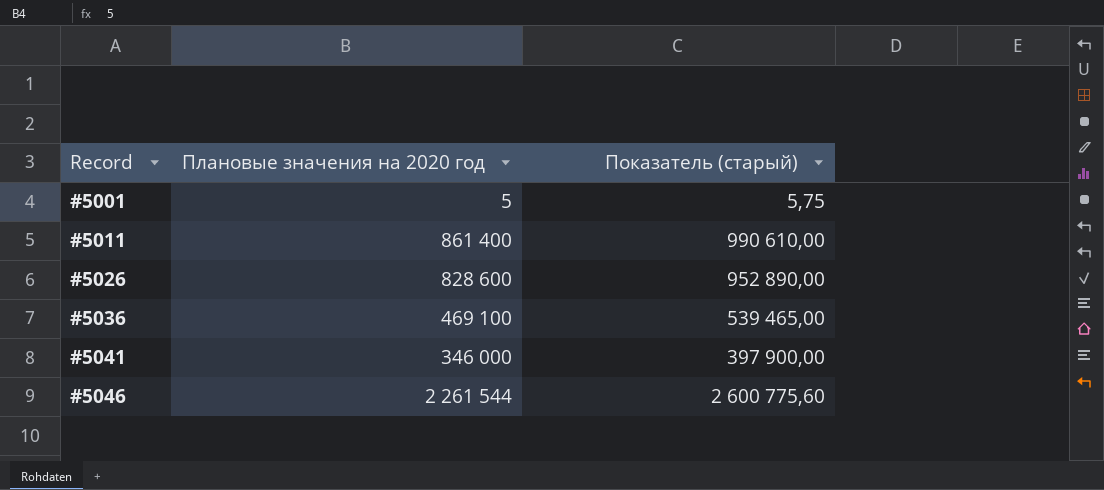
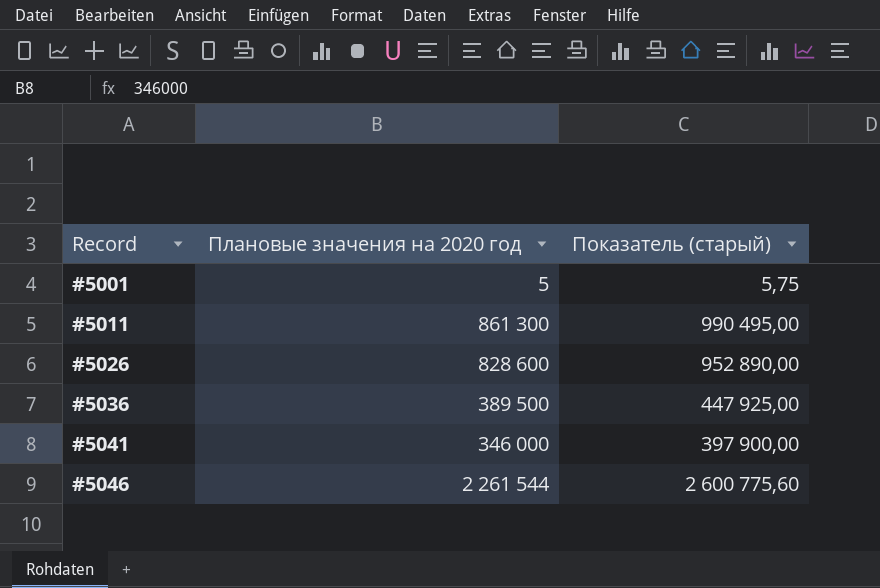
#5011 | Плановые значения на 2020 год: 861 400 -> 861 300
#5011 | Показатель (старый): 990 610,00 -> 990 495,00
#5036 | Плановые значения на 2020 год: 469 100 -> 389 500
#5036 | Показатель (старый): 539 465,00 -> 447 925,00

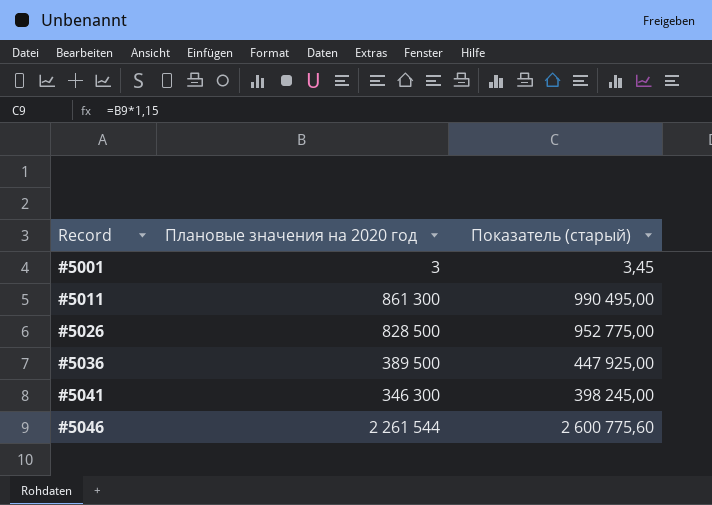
#5001 | Плановые значения на 2020 год: 5 -> 3
#5001 | Показатель (старый): 5,75 -> 3,45
#5026 | Плановые значения на 2020 год: 828 600 -> 828 500
#5026 | Показатель (старый): 952 890,00 -> 952 775,00
#5041 | Плановые значения на 2020 год: 346 000 -> 346 300
#5041 | Показатель (старый): 397 900,00 -> 398 245,00

